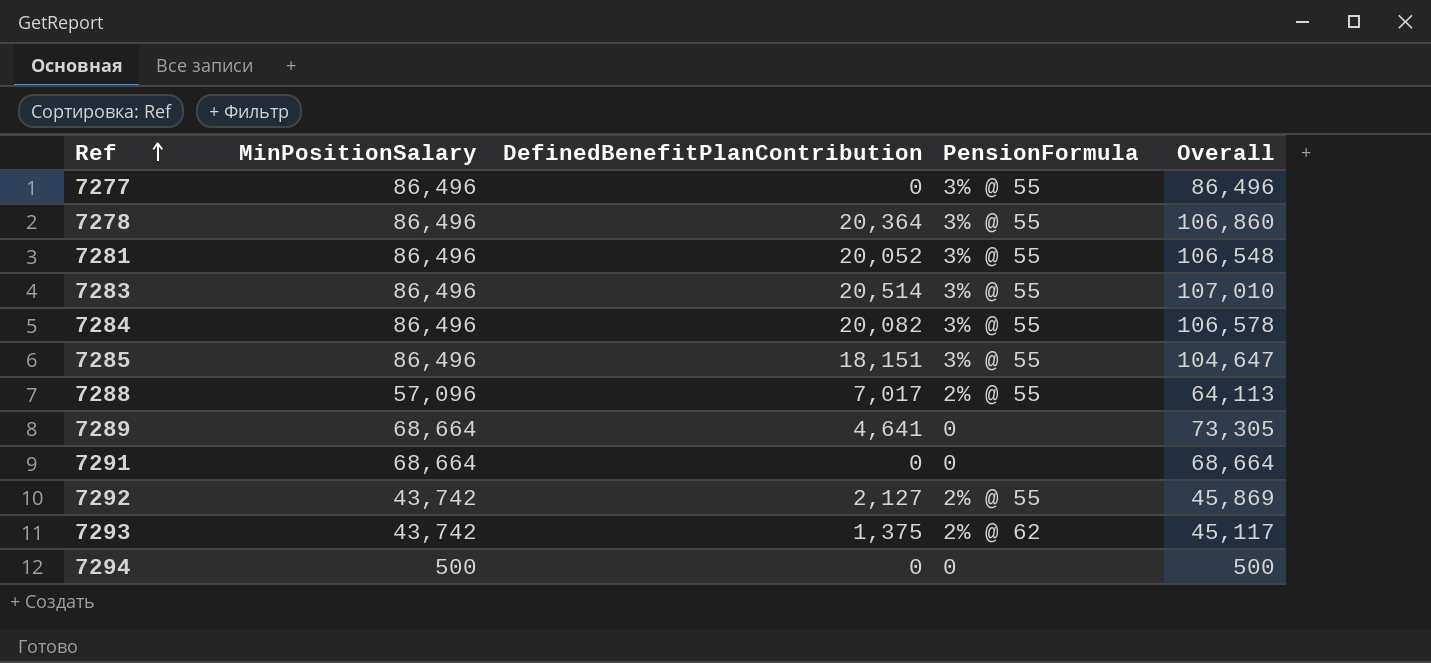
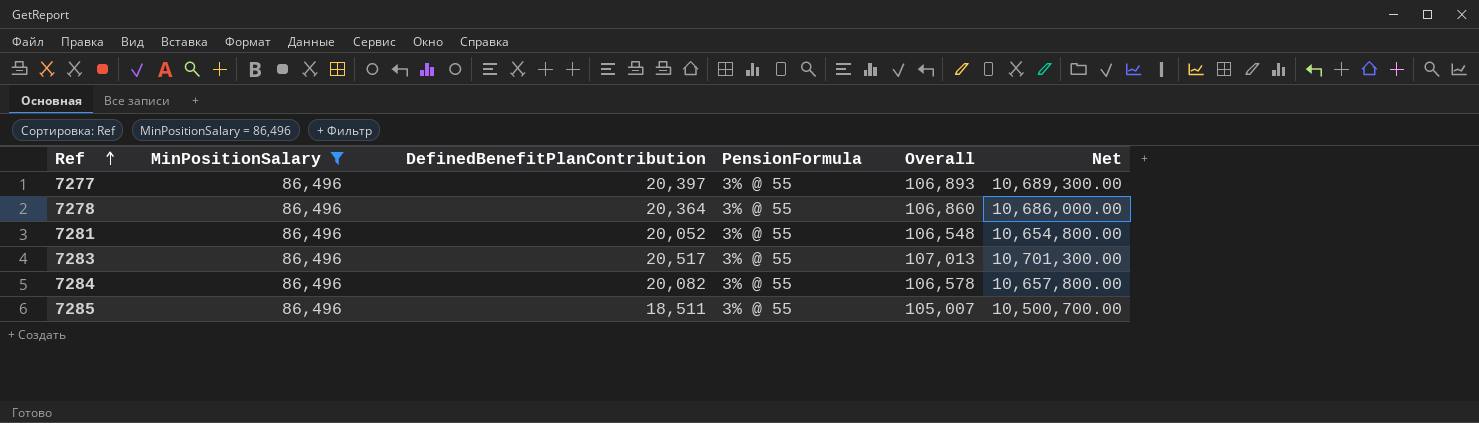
filter: none -> MinPositionSalary = 86,496
column Net | formula: none -> [Overall] * 100
7277 | DefinedBenefitPlanContribution: 0 -> 20,397
7277 | Overall: 86,496 -> 106,893
7283 | DefinedBenefitPlanContribution: 20,514 -> 20,517
7283 | Overall: 107,010 -> 107,013
7285 | DefinedBenefitPlanContribution: 18,151 -> 18,511
7285 | Overall: 104,647 -> 105,007

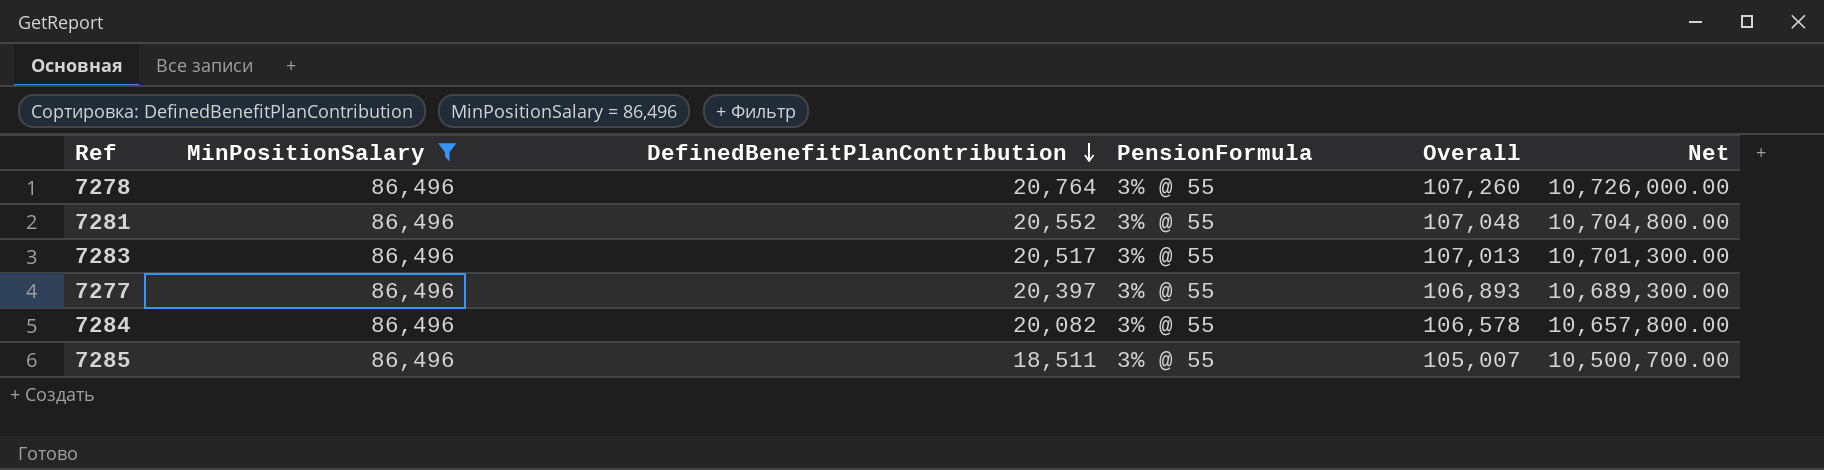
row order: Ref ascending -> DefinedBenefitPlanContribution descending
7278 | DefinedBenefitPlanContribution: 20,364 -> 20,764
7278 | Overall: 106,860 -> 107,260
7278 | Net: 10,686,000.00 -> 10,726,000.00
7281 | DefinedBenefitPlanContribution: 20,052 -> 20,552
7281 | Overall: 106,548 -> 107,048
7281 | Net: 10,654,800.00 -> 10,704,800.00

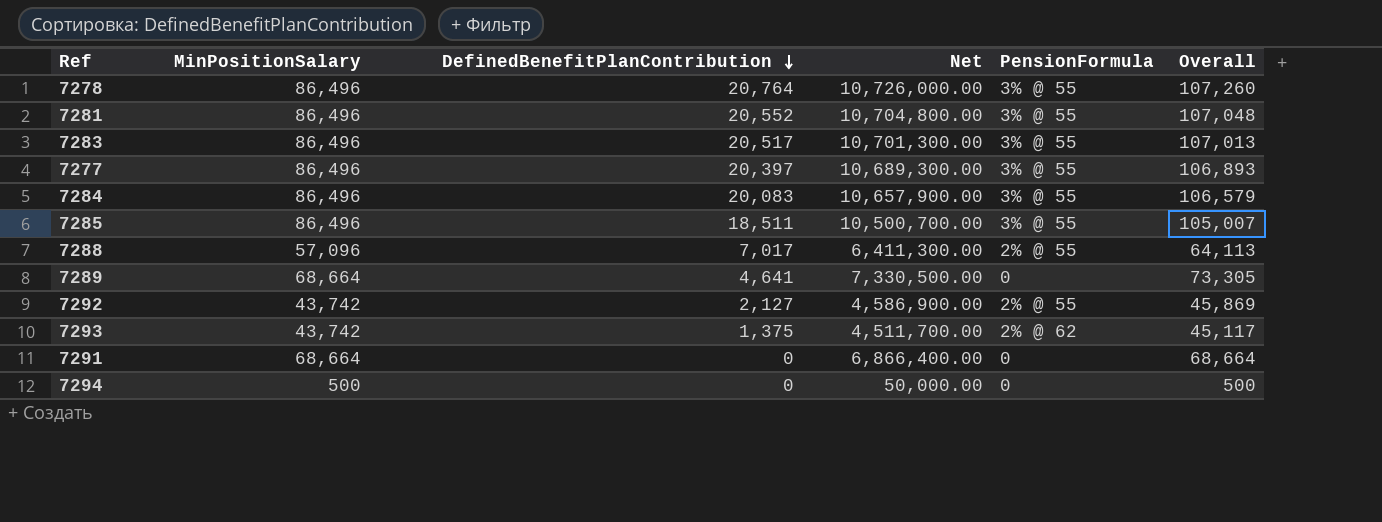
filter: MinPositionSalary = 86,496 -> none
column Net | position: 6 -> 4
7284 | DefinedBenefitPlanContribution: 20,082 -> 20,083
7284 | Net: 10,657,800.00 -> 10,657,900.00
7284 | Overall: 106,578 -> 106,579

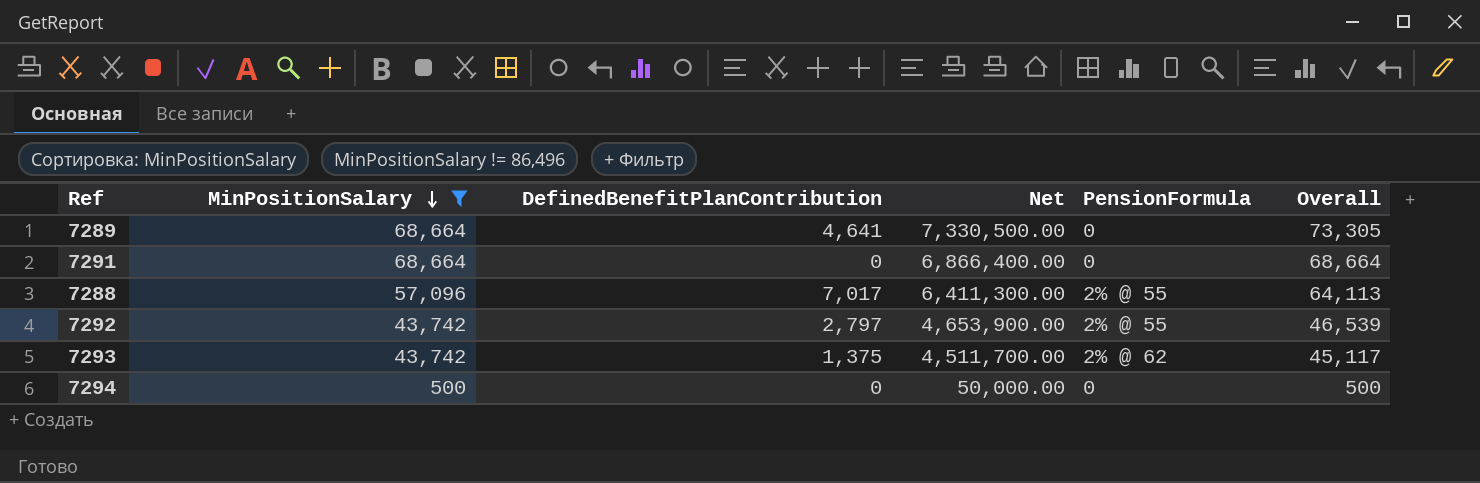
filter: none -> MinPositionSalary != 86,496
row order: DefinedBenefitPlanContribution descending -> MinPositionSalary descending
7292 | DefinedBenefitPlanContribution: 2,127 -> 2,797
7292 | Net: 4,586,900.00 -> 4,653,900.00
7292 | Overall: 45,869 -> 46,539

